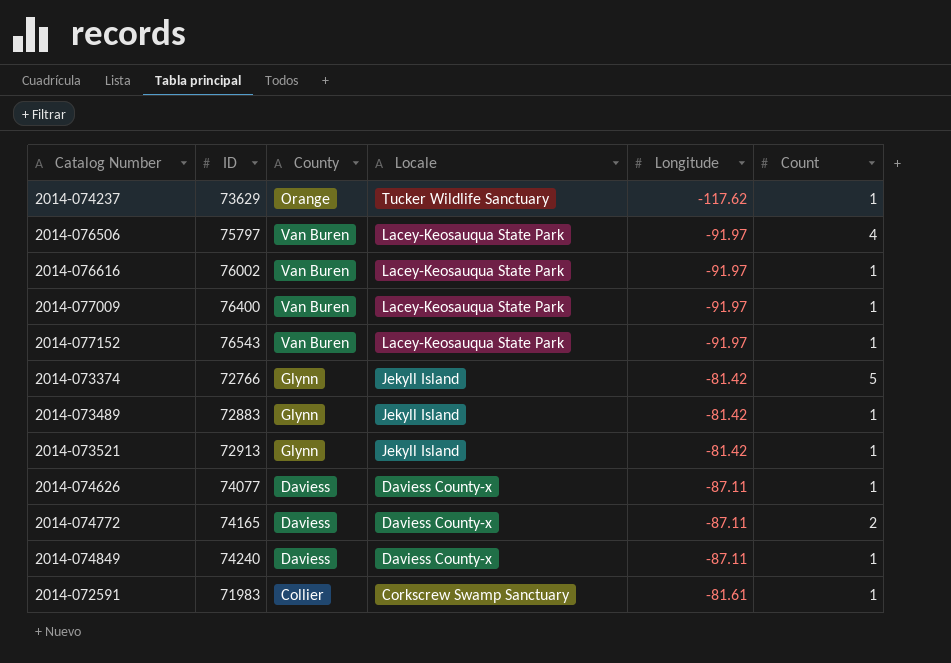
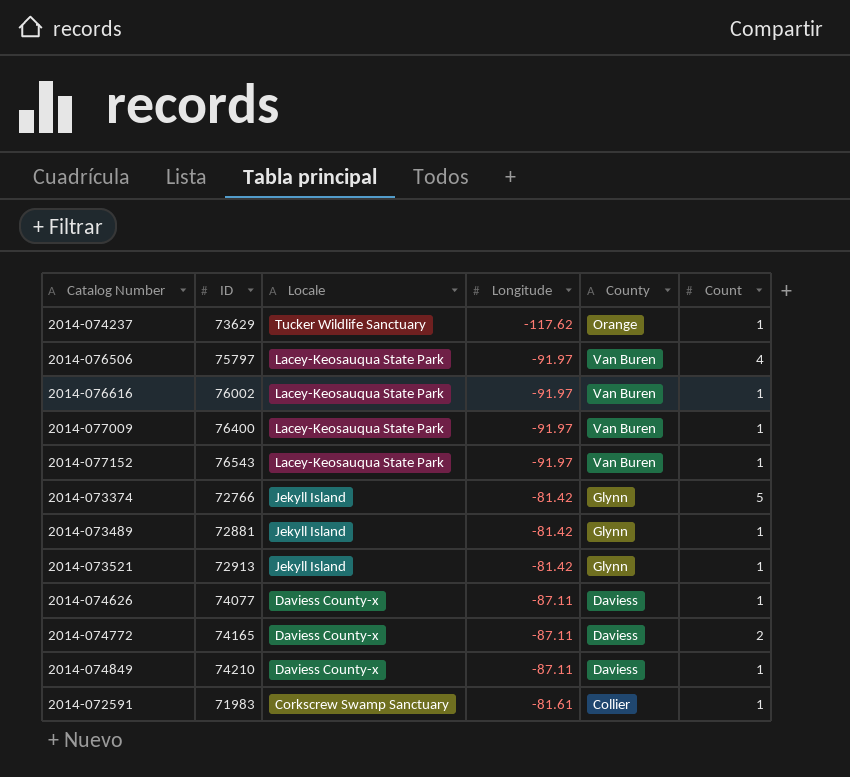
column County | position: 3 -> 5
2014-073489 | ID: 72883 -> 72881
2014-074849 | ID: 74240 -> 74210

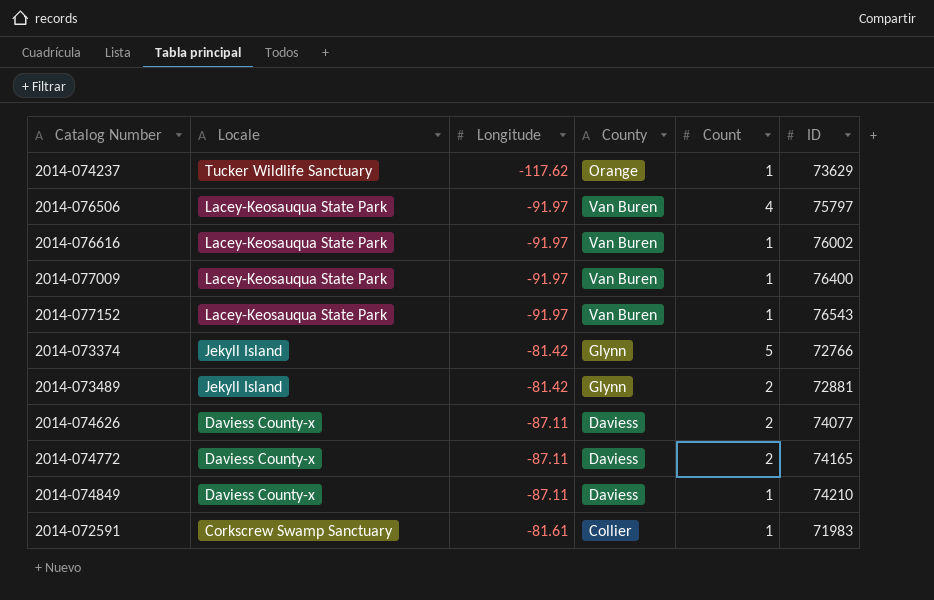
column ID | position: 2 -> 6
row 2014-073521: 72913 | Jekyll Island | -81.42 | Glynn | 1 -> none
2014-073489 | Count: 1 -> 2
2014-074626 | Count: 1 -> 2

